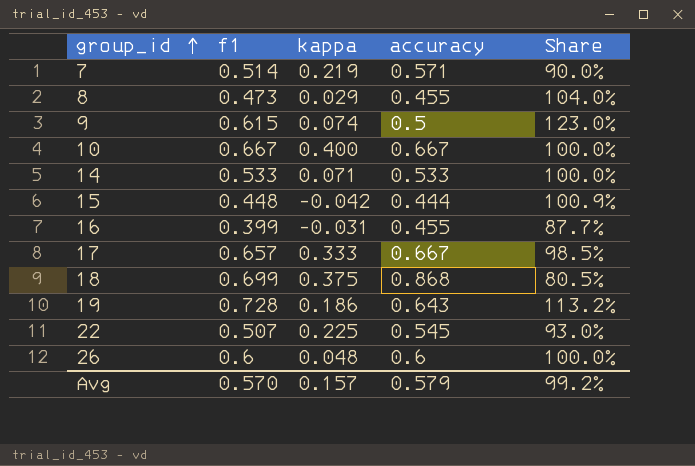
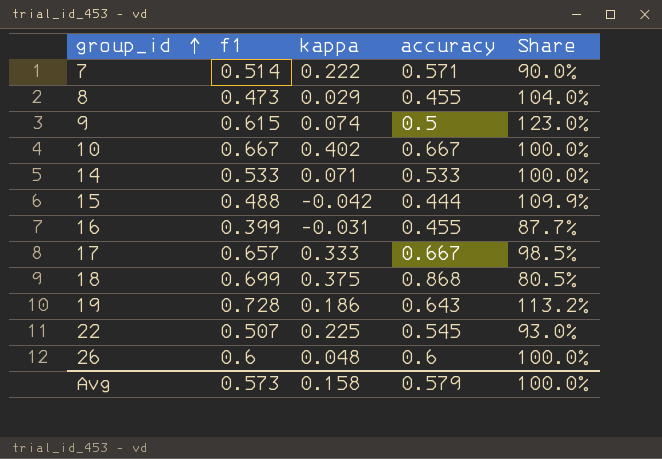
7 | kappa: 0.219 -> 0.222
10 | kappa: 0.400 -> 0.402
15 | f1: 0.448 -> 0.488
15 | Share: 100.9% -> 109.9%
Avg | f1: 0.570 -> 0.573
Avg | kappa: 0.157 -> 0.158
Avg | Share: 99.2% -> 100.0%

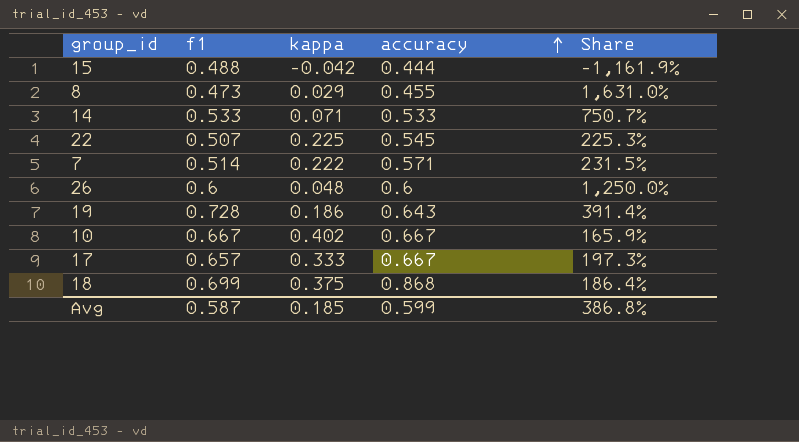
row order: group_id ascending -> accuracy ascending
column Share | formula: [f1] / [accuracy] -> [f1] / [kappa]
row 9: 0.615 | 0.074 | 0.5 | 123.0% -> none
row 16: 0.399 | -0.031 | 0.455 | 87.7% -> none
Avg | f1: 0.573 -> 0.587
Avg | kappa: 0.158 -> 0.185
Avg | accuracy: 0.579 -> 0.599
Avg | Share: 100.0% -> 386.8%

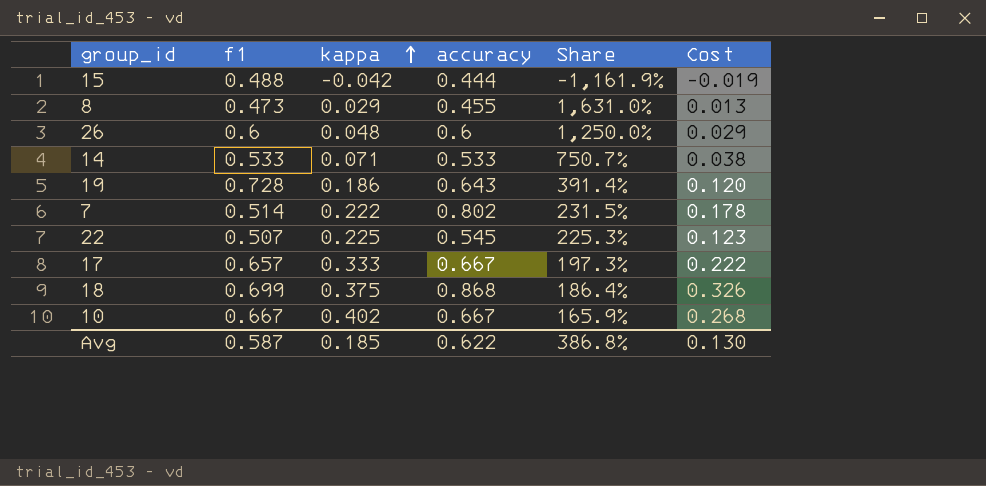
row order: accuracy ascending -> kappa ascending
column Cost | formula: none -> [kappa] * [accuracy]
7 | accuracy: 0.571 -> 0.802
Avg | accuracy: 0.599 -> 0.622

